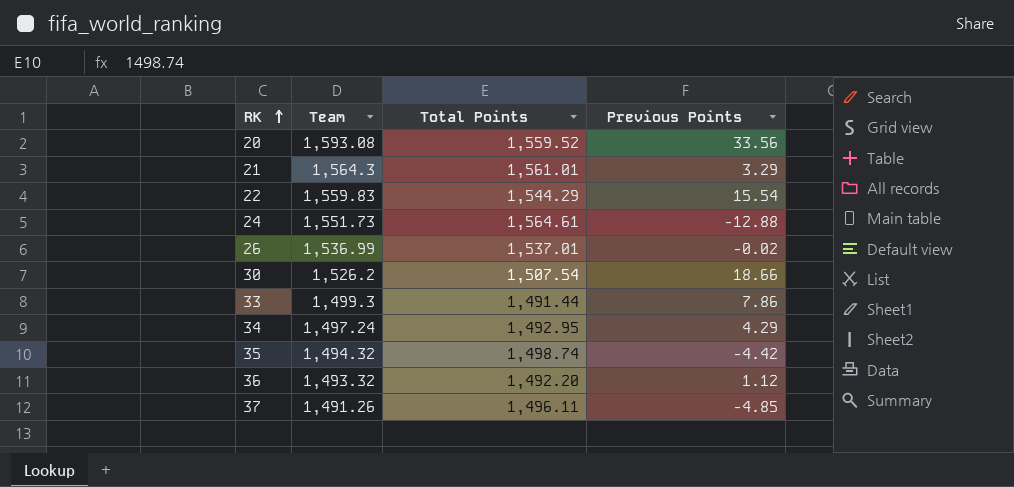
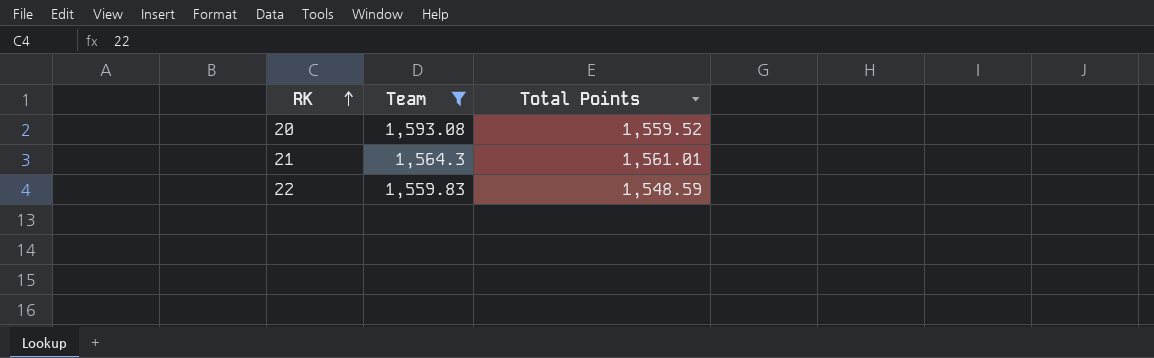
filter: none -> Team >= 1,559.83
column Previous Points | formula: [Team] - [Total Points] -> none
22 | Total Points: 1,544.29 -> 1,548.59

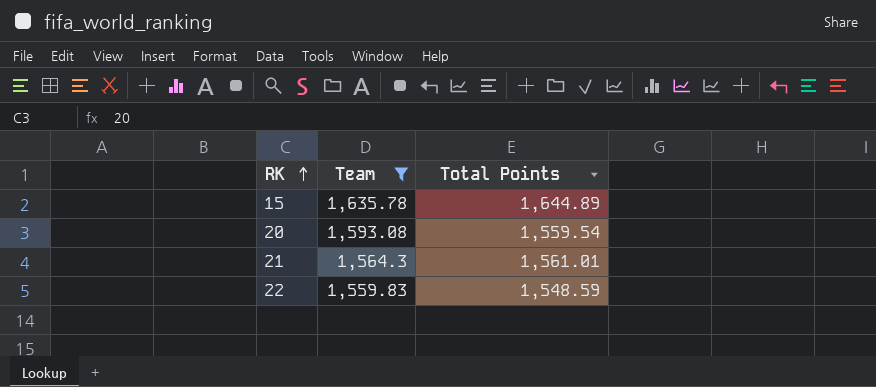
row 15: none -> 1,635.78 | 1,644.89
20 | Total Points: 1,559.52 -> 1,559.54

